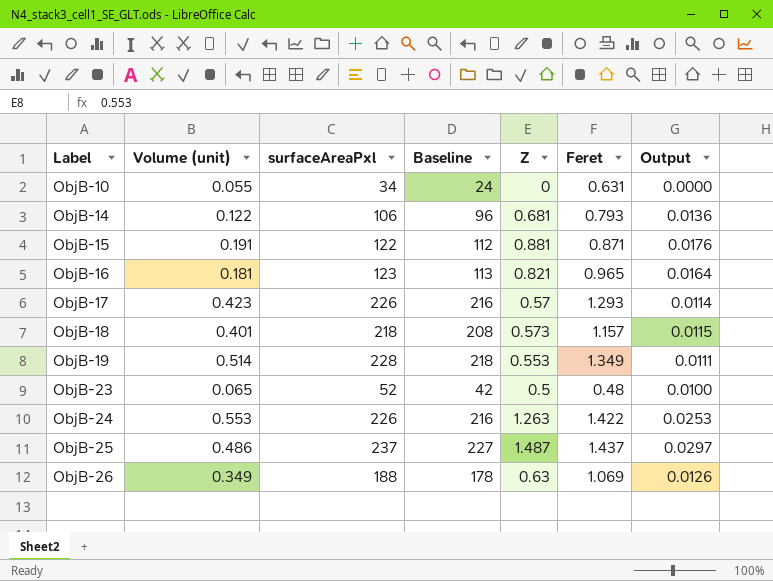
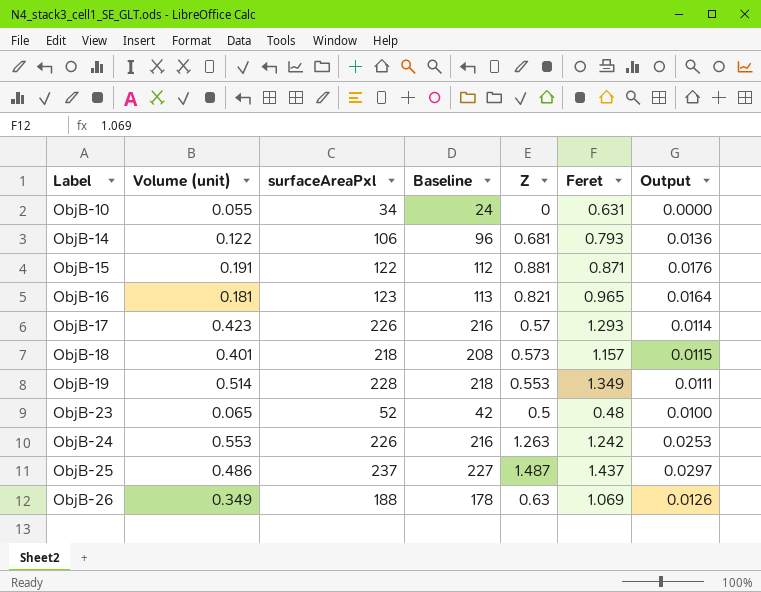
ObjB-24 | Feret: 1.422 -> 1.242

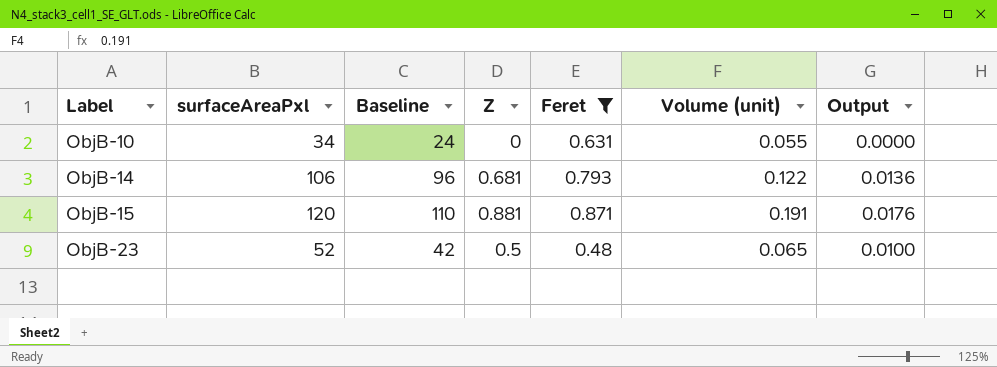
filter: none -> Feret <= 0.871
column Volume (unit) | position: 2 -> 6
ObjB-15 | surfaceAreaPxl: 122 -> 120
ObjB-15 | Baseline: 112 -> 110

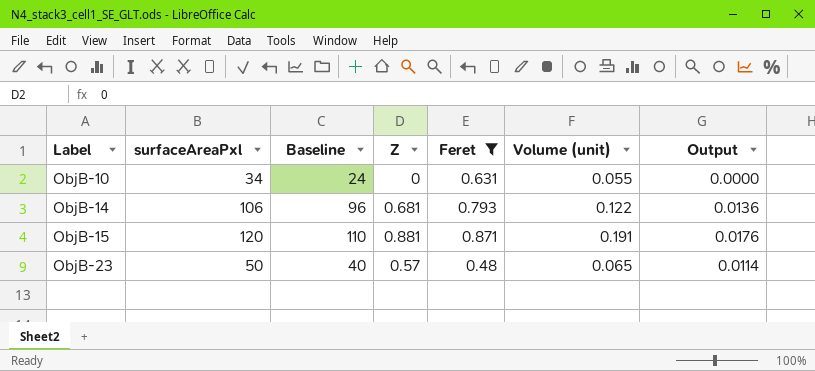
ObjB-23 | surfaceAreaPxl: 52 -> 50
ObjB-23 | Baseline: 42 -> 40
ObjB-23 | Z: 0.5 -> 0.57
ObjB-23 | Output: 0.0100 -> 0.0114

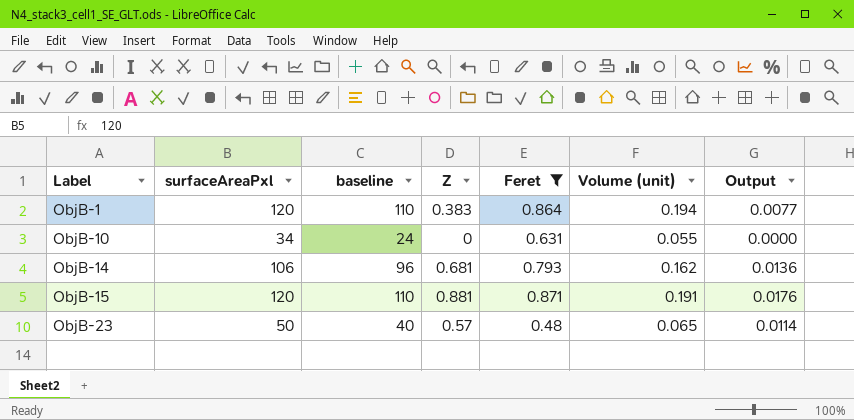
column name: Baseline -> baseline
row ObjB-1: none -> 120 | 110 | 0.383 | 0.864 | 0.194 | 0.0077
ObjB-14 | Volume (unit): 0.122 -> 0.162

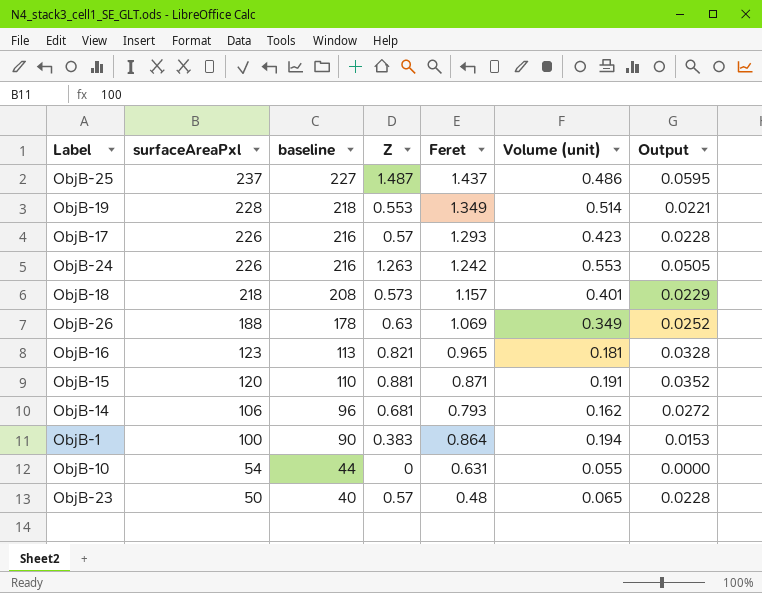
filter: Feret <= 0.871 -> none
row order: Label ascending -> surfaceAreaPxl descending
column Output | formula: [Z] * 0.02 -> [Z] * 0.04
ObjB-1 | surfaceAreaPxl: 120 -> 100
ObjB-1 | baseline: 110 -> 90
ObjB-10 | surfaceAreaPxl: 34 -> 54
ObjB-10 | baseline: 24 -> 44

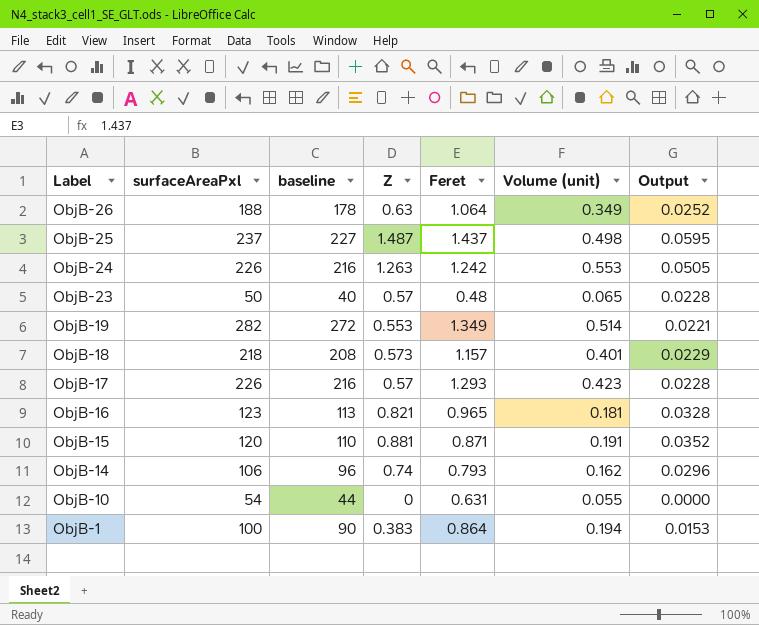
row order: surfaceAreaPxl descending -> Label descending
ObjB-26 | Feret: 1.069 -> 1.064
ObjB-25 | Volume (unit): 0.486 -> 0.498
ObjB-19 | surfaceAreaPxl: 228 -> 282
ObjB-19 | baseline: 218 -> 272
ObjB-14 | Z: 0.681 -> 0.74
ObjB-14 | Output: 0.0272 -> 0.0296

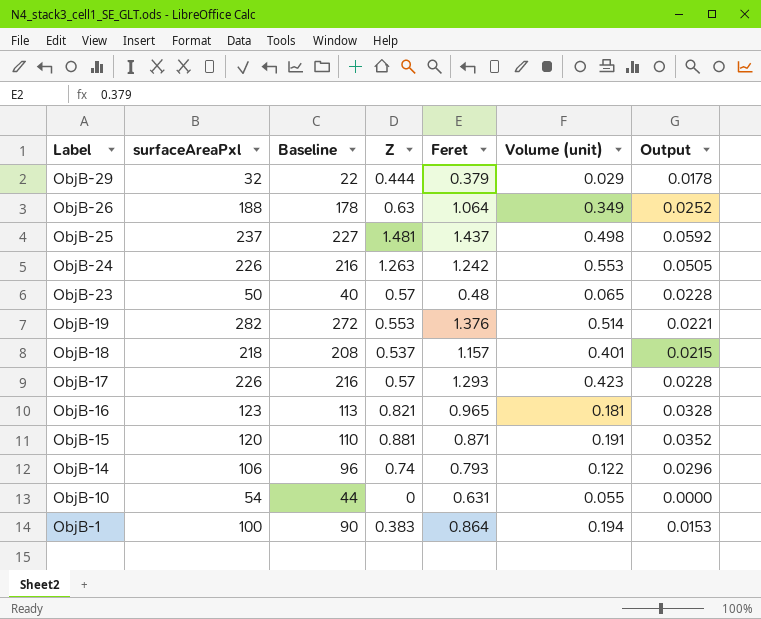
column name: baseline -> Baseline
row ObjB-29: none -> 32 | 22 | 0.444 | 0.379 | 0.029 | 0.0178
ObjB-25 | Z: 1.487 -> 1.481
ObjB-25 | Output: 0.0595 -> 0.0592
ObjB-19 | Feret: 1.349 -> 1.376
ObjB-18 | Z: 0.573 -> 0.537
ObjB-18 | Output: 0.0229 -> 0.0215
ObjB-14 | Volume (unit): 0.162 -> 0.122

